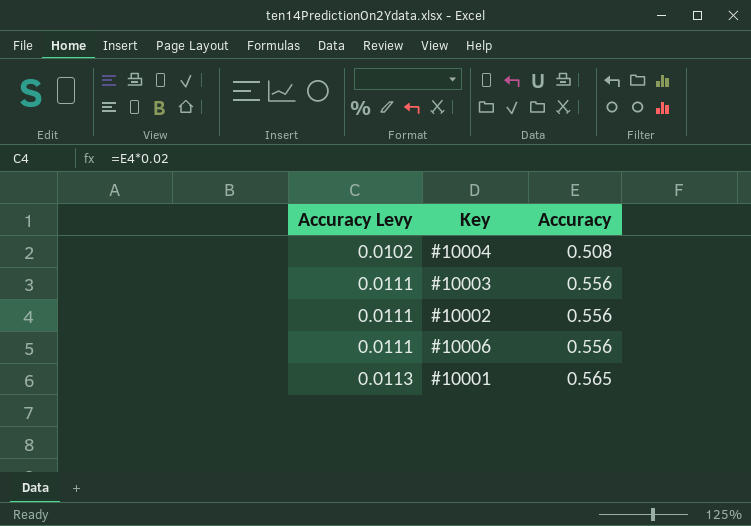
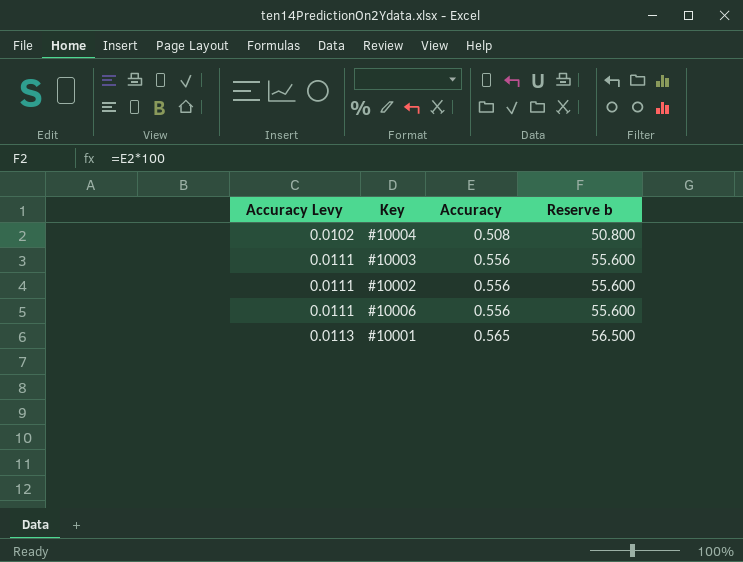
column Reserve b | formula: none -> [Accuracy] * 100

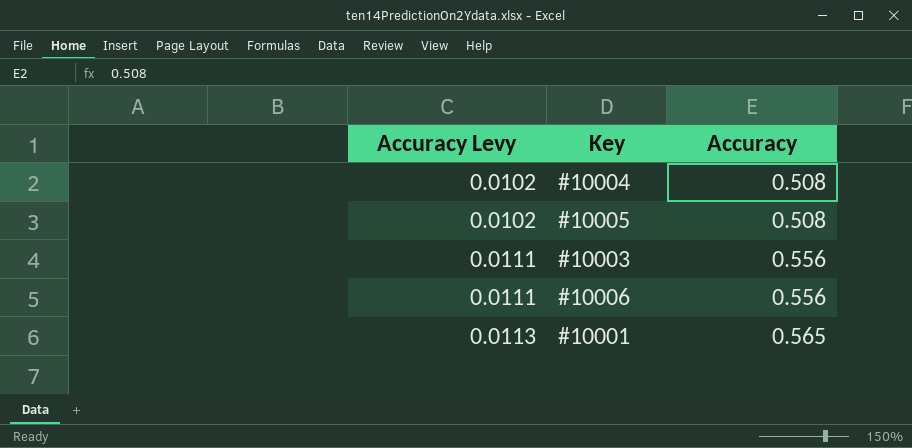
column Reserve b | formula: [Accuracy] * 100 -> none
row #10002: 0.0111 | 0.556 | 55.600 -> none
row #10005: none -> 0.0102 | 0.508

